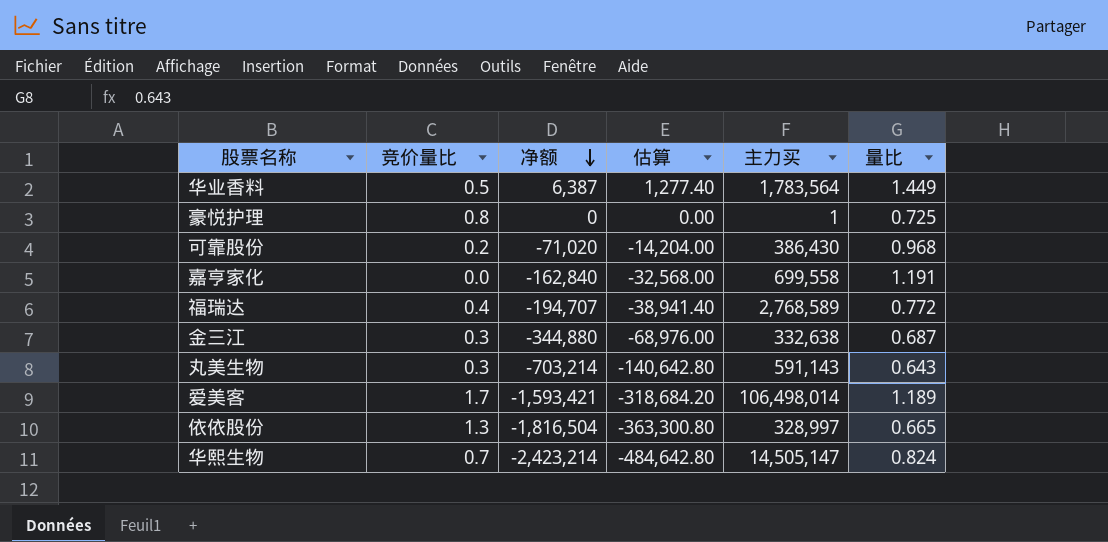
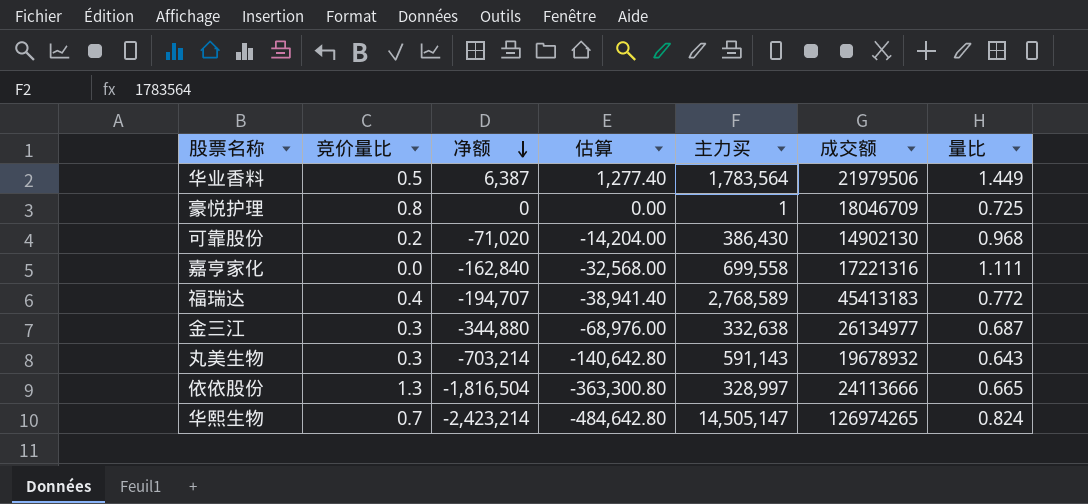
column 成交额 | position: none -> 6
row 爱美客: 1.7 | -1,593,421 | -318,684.20 | 106,498,014 | 1.189 -> none
嘉亨家化 | 量比: 1.191 -> 1.111

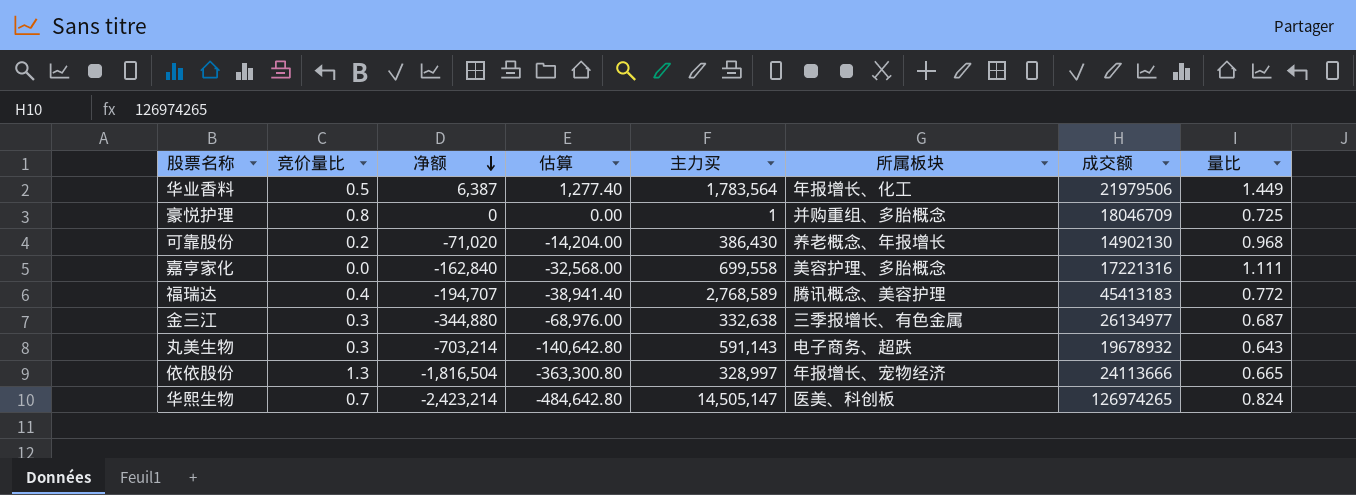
column 所属板块 | position: none -> 6

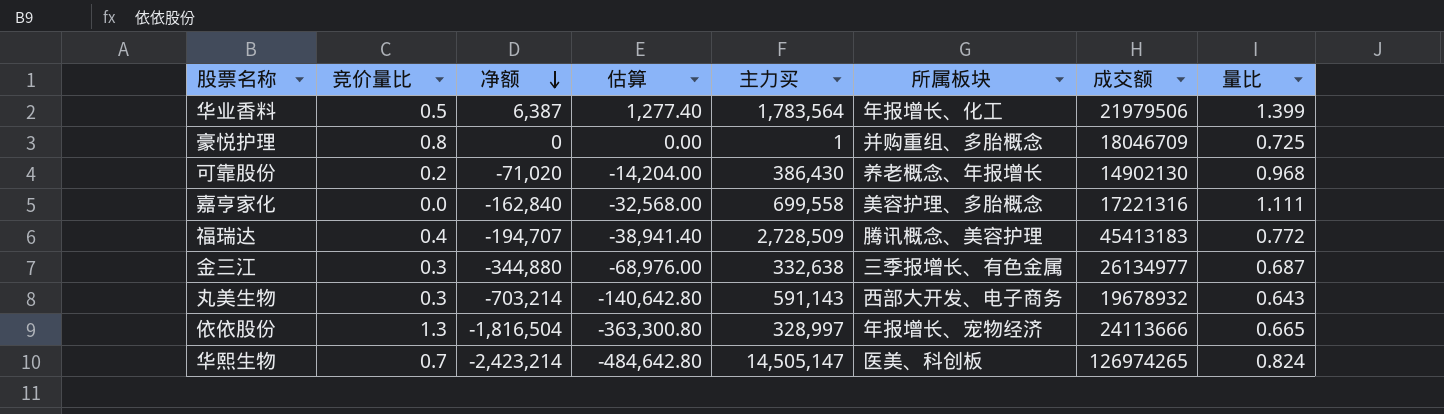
华业香料 | 量比: 1.449 -> 1.399
福瑞达 | 主力买: 2,768,589 -> 2,728,509
丸美生物 | 所属板块: 电子商务、超跌 -> 西部大开发、电子商务

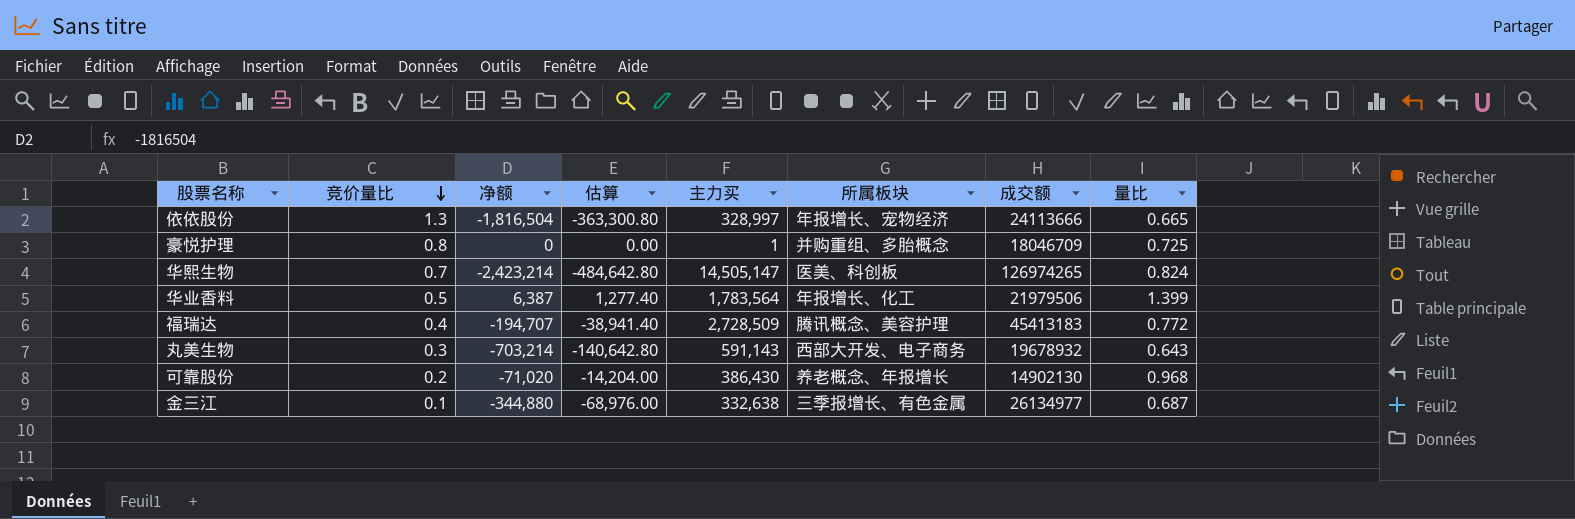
row order: 净额 descending -> 竞价量比 descending
row 嘉亨家化: 0.0 | -162,840 | -32,568.00 | 699,558 | 美容护理、多胎概念 | 17221316 | 1.111 -> none
金三江 | 竞价量比: 0.3 -> 0.1

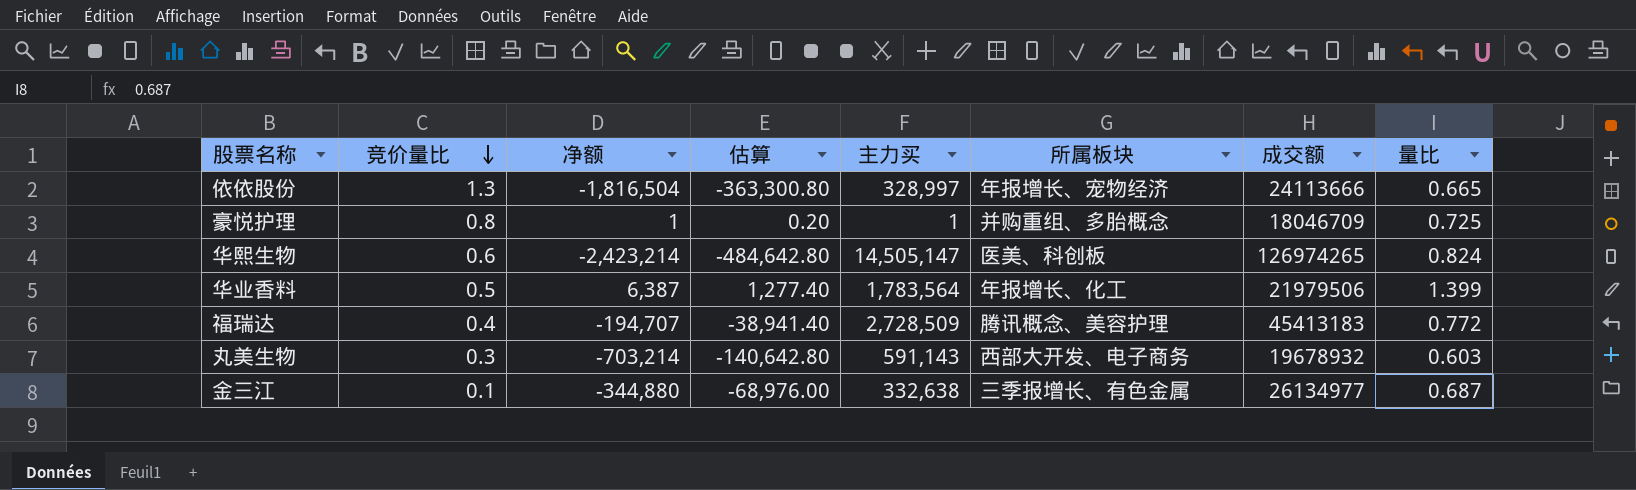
row 可靠股份: 0.2 | -71,020 | -14,204.00 | 386,430 | 养老概念、年报增长 | 14902130 | 0.968 -> none
豪悦护理 | 净额: 0 -> 1
豪悦护理 | 估算: 0.00 -> 0.20
华熙生物 | 竞价量比: 0.7 -> 0.6
丸美生物 | 量比: 0.643 -> 0.603

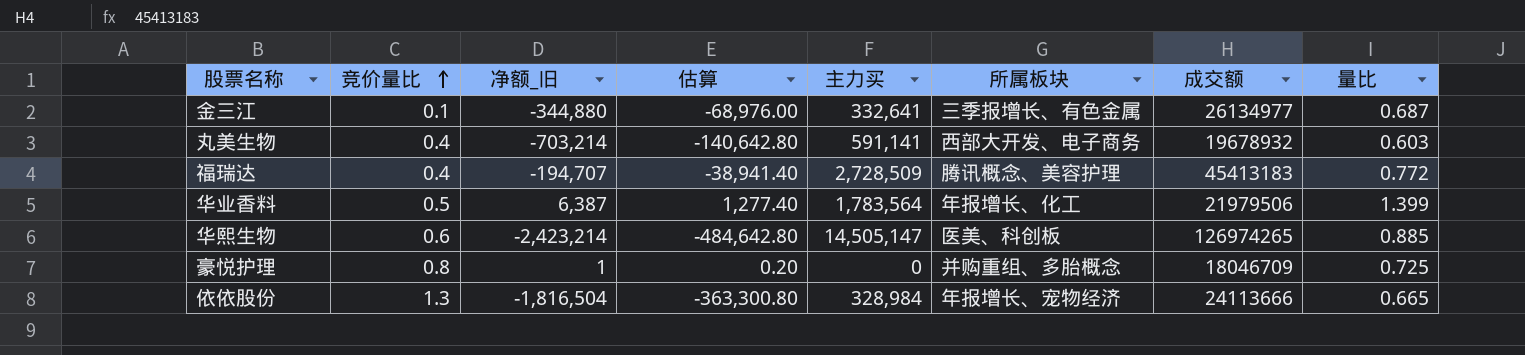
row order: 竞价量比 descending -> 竞价量比 ascending
column name: 净额 -> 净额_旧
金三江 | 主力买: 332,638 -> 332,641
丸美生物 | 竞价量比: 0.3 -> 0.4
丸美生物 | 主力买: 591,143 -> 591,141
华熙生物 | 量比: 0.824 -> 0.885
豪悦护理 | 主力买: 1 -> 0
依依股份 | 主力买: 328,997 -> 328,984

